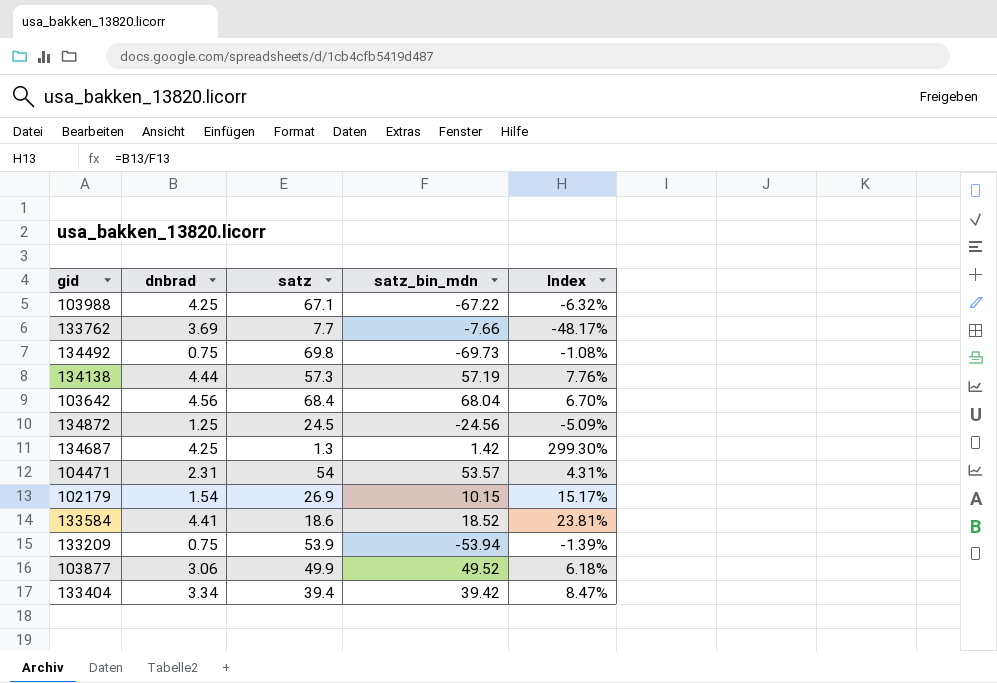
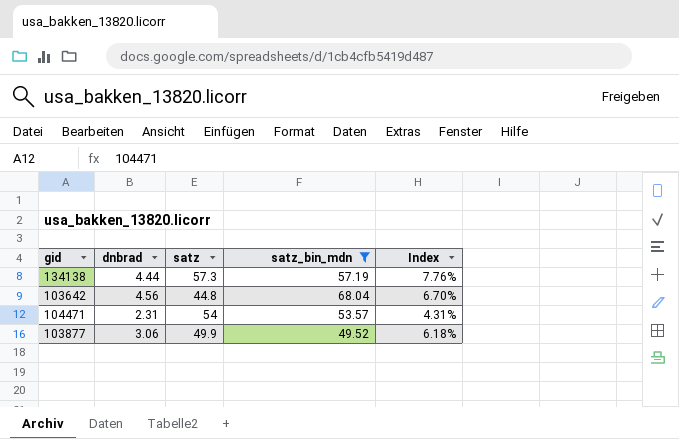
filter: none -> satz_bin_mdn >= 49.52
103642 | satz: 68.4 -> 44.8

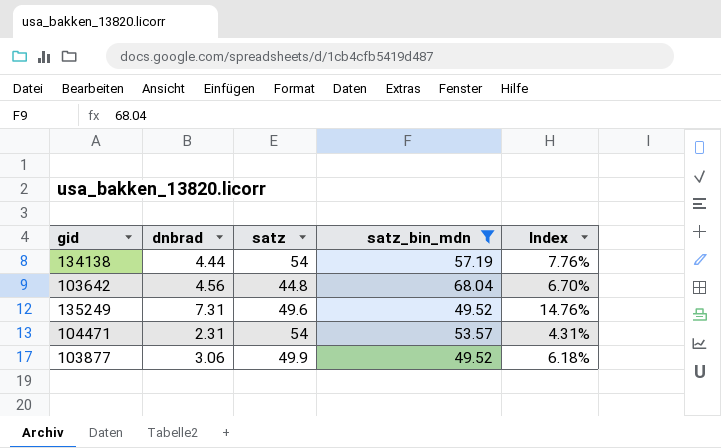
134138 | satz: 57.3 -> 54
row 135249: none -> 7.31 | 49.6 | 49.52 | 14.76%

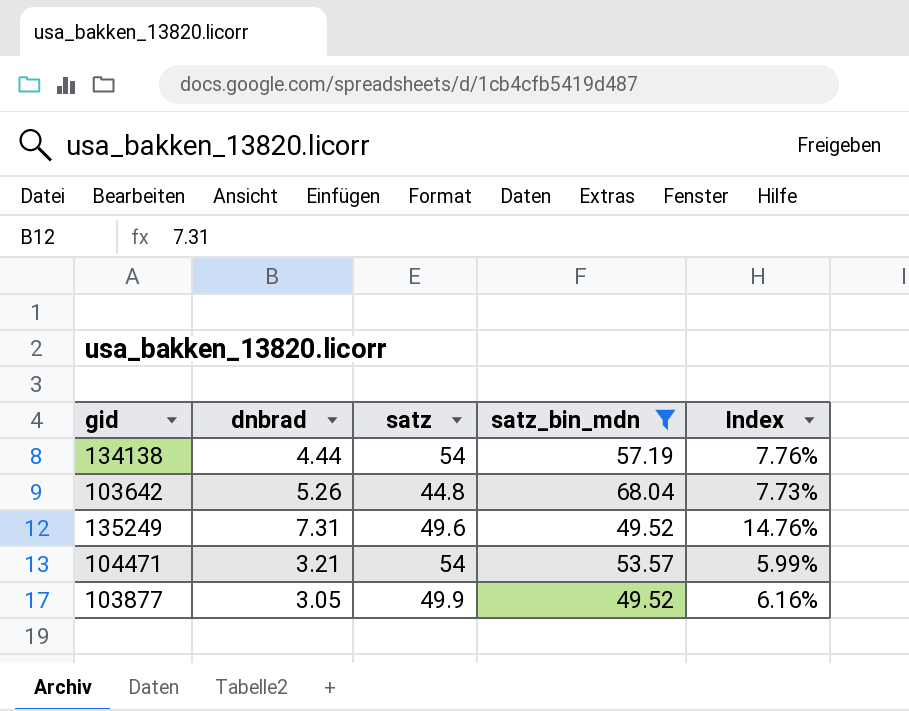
103642 | dnbrad: 4.56 -> 5.26
103642 | Index: 6.70% -> 7.73%
104471 | dnbrad: 2.31 -> 3.21
104471 | Index: 4.31% -> 5.99%
103877 | dnbrad: 3.06 -> 3.05
103877 | Index: 6.18% -> 6.16%

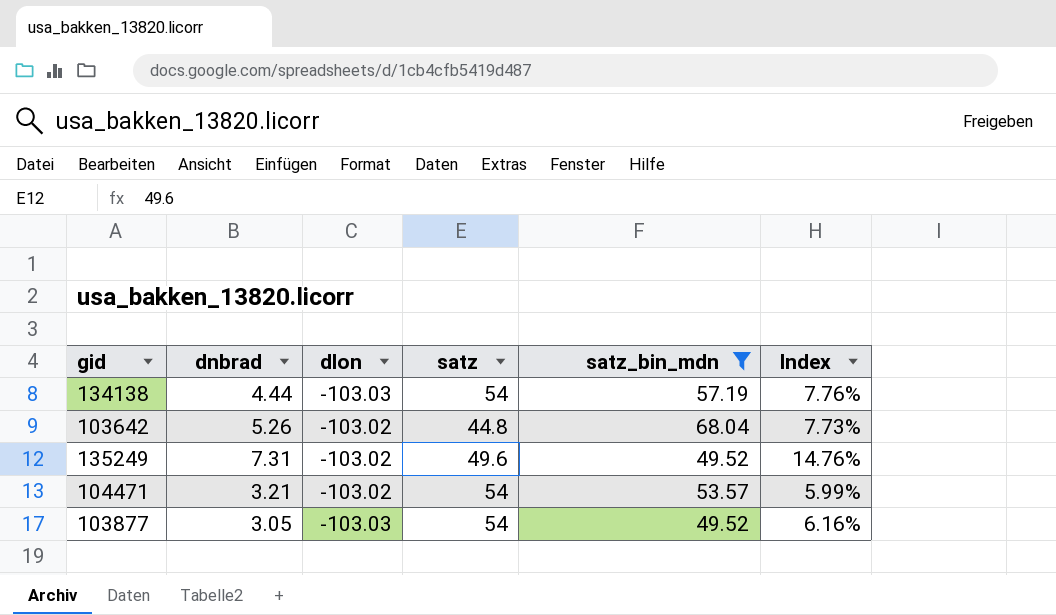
column dlon | position: none -> 3
103877 | satz: 49.9 -> 54

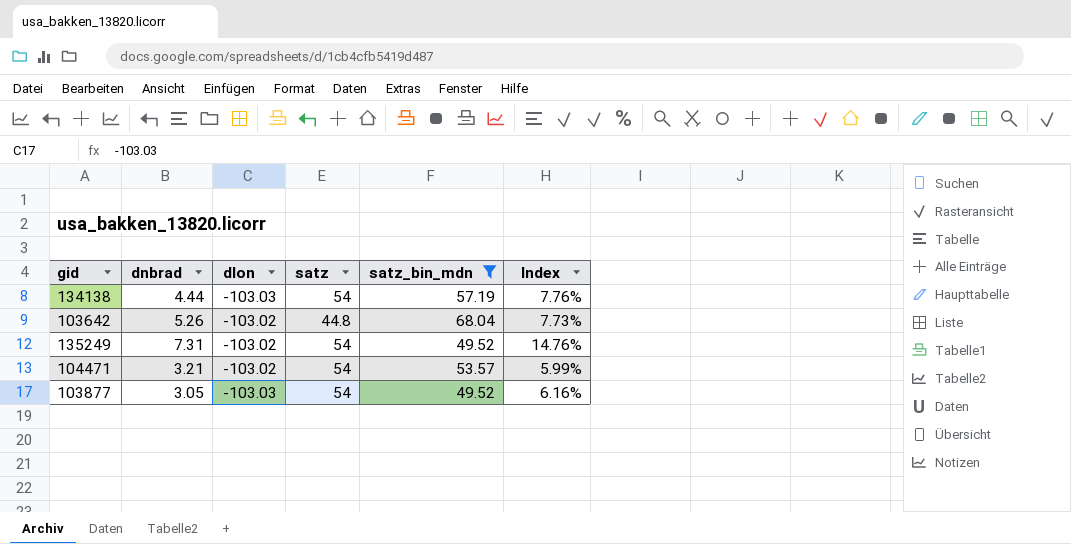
135249 | satz: 49.6 -> 54

